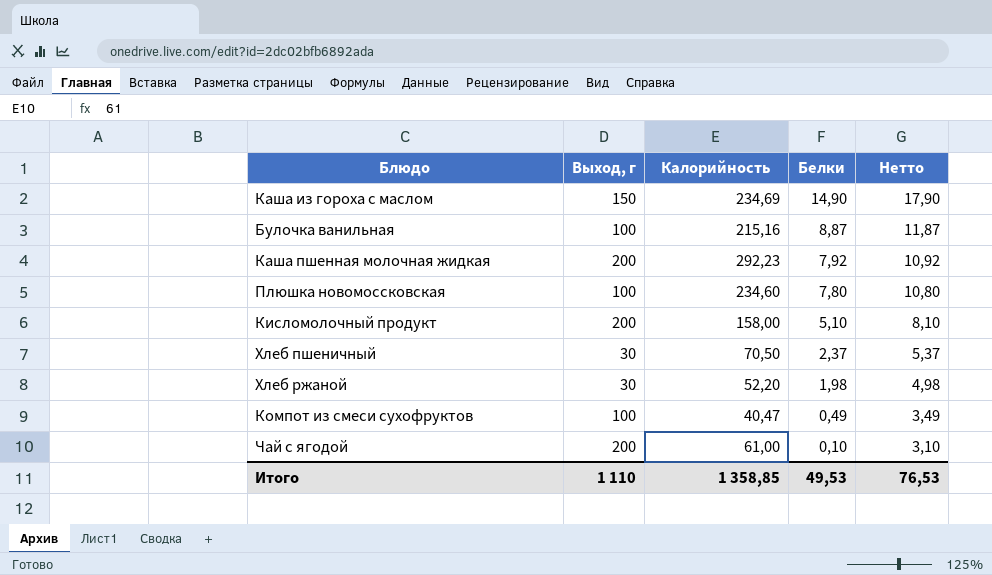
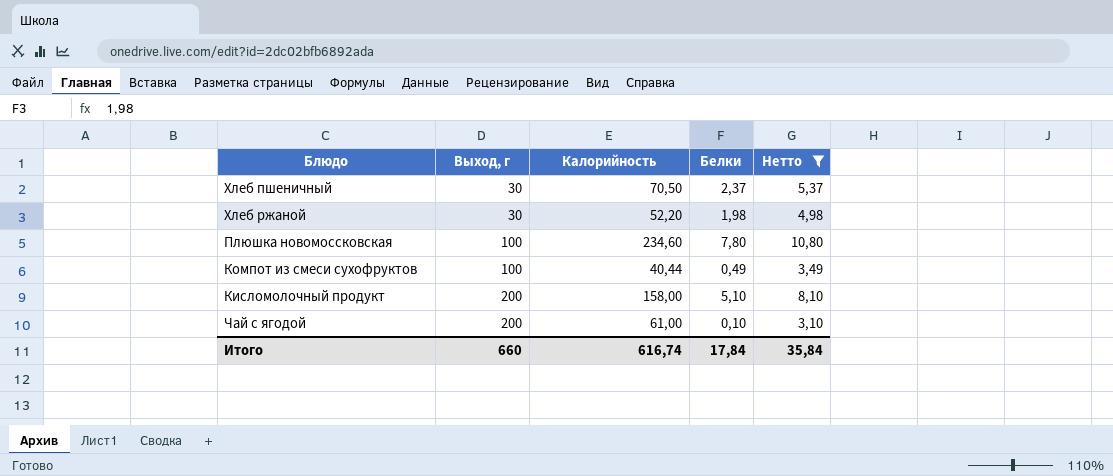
filter: none -> Нетто <= 10,80
row order: Белки descending -> Выход, г ascending
Компот из смеси сухофруктов | Калорийность: 40,47 -> 40,44
Итого | Выход, г: 1 110 -> 660
Итого | Калорийность: 1 358,85 -> 616,74
Итого | Белки: 49,53 -> 17,84
Итого | Нетто: 76,53 -> 35,84

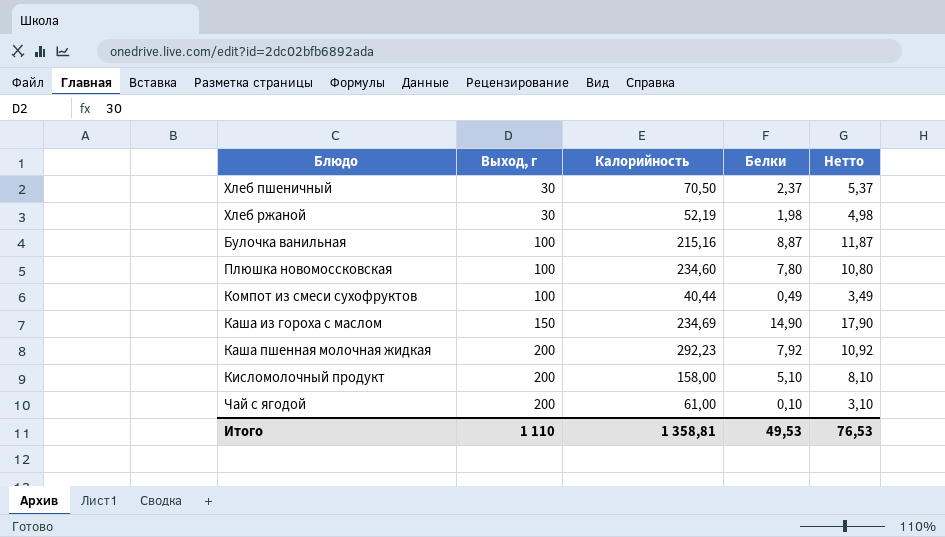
filter: Нетто <= 10,80 -> none
Хлеб ржаной | Калорийность: 52,20 -> 52,19
Итого | Выход, г: 660 -> 1 110
Итого | Калорийность: 616,74 -> 1 358,81
Итого | Белки: 17,84 -> 49,53
Итого | Нетто: 35,84 -> 76,53

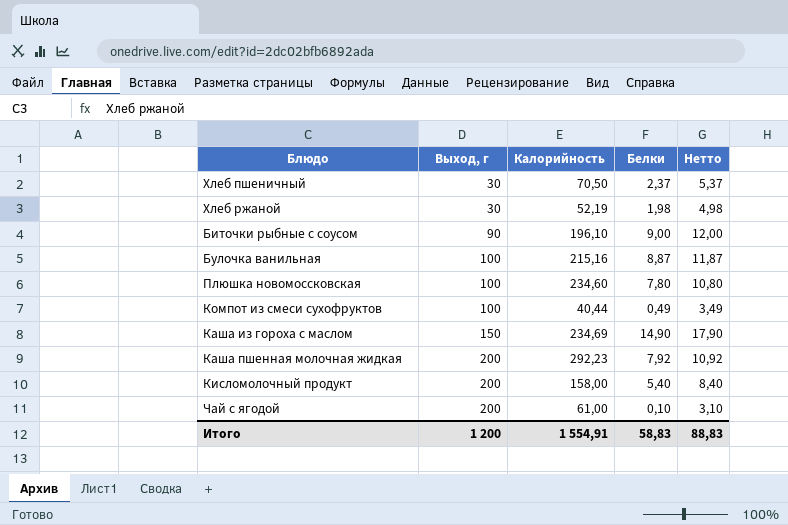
row Биточки рыбные с соусом: none -> 90 | 196,10 | 9,00 | 12,00
Кисломолочный продукт | Белки: 5,10 -> 5,40
Кисломолочный продукт | Нетто: 8,10 -> 8,40
Итого | Выход, г: 1 110 -> 1 200
Итого | Калорийность: 1 358,81 -> 1 554,91
Итого | Белки: 49,53 -> 58,83
Итого | Нетто: 76,53 -> 88,83

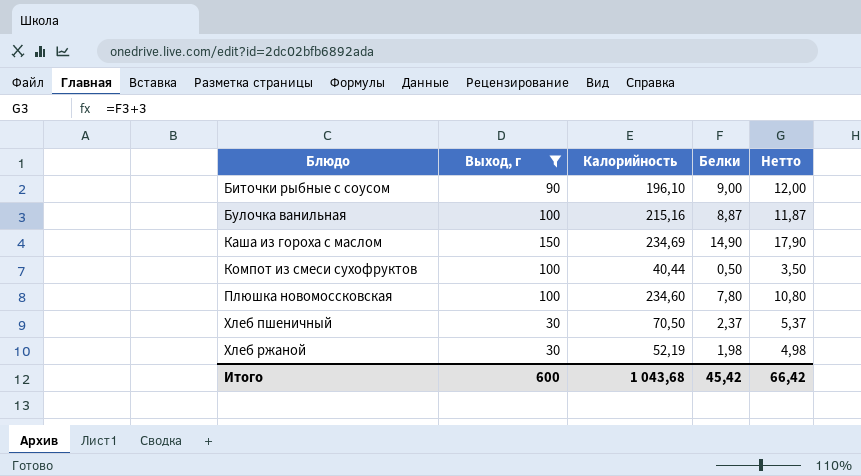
filter: none -> Выход, г != 200
row order: Выход, г ascending -> Блюдо ascending
Компот из смеси сухофруктов | Белки: 0,49 -> 0,50
Компот из смеси сухофруктов | Нетто: 3,49 -> 3,50
Итого | Выход, г: 1 200 -> 600
Итого | Калорийность: 1 554,91 -> 1 043,68
Итого | Белки: 58,83 -> 45,42
Итого | Нетто: 88,83 -> 66,42

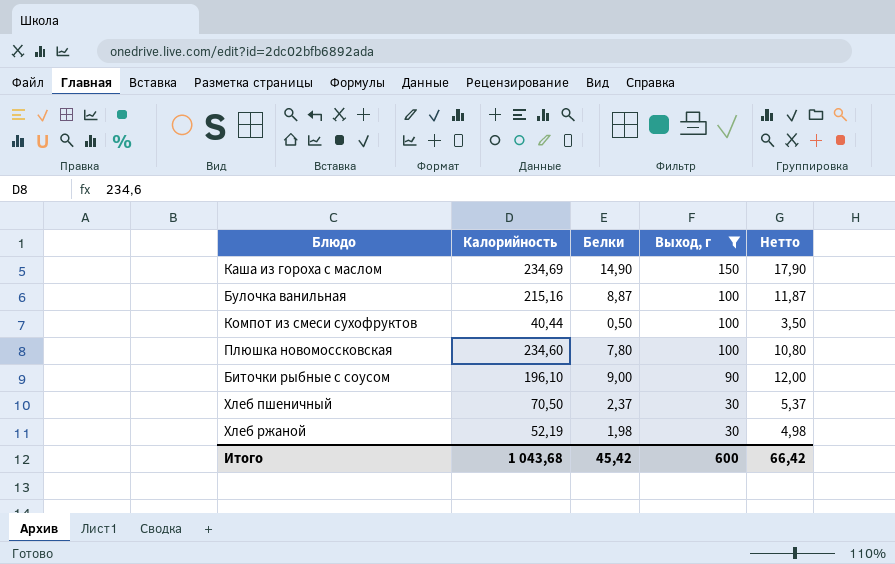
row order: Блюдо ascending -> Выход, г descending
column Выход, г | position: 2 -> 4

